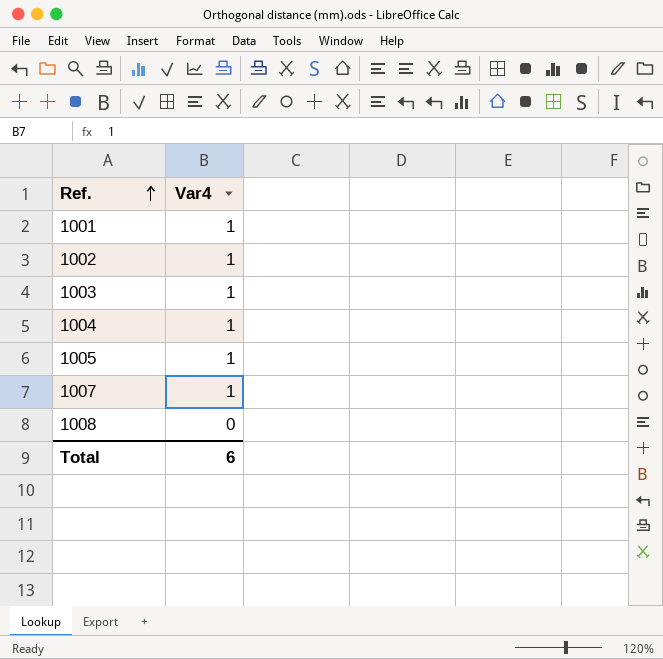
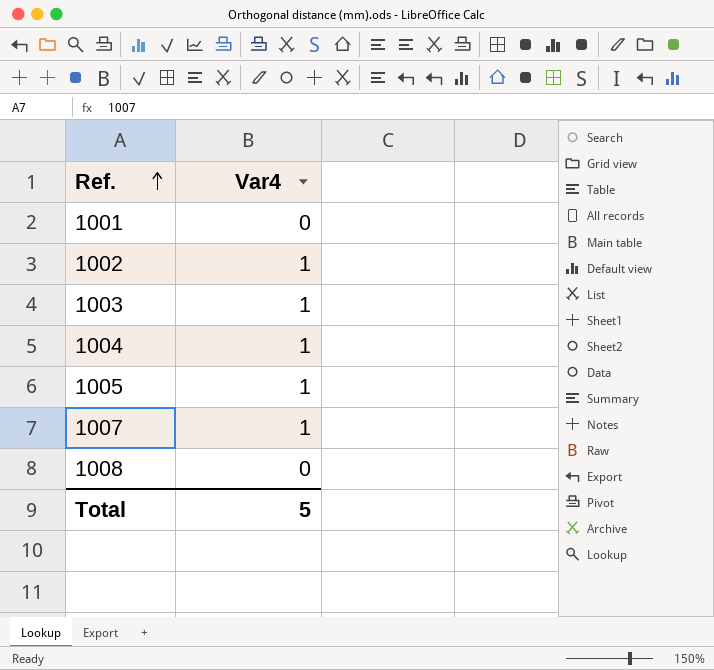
1001 | Var4: 1 -> 0
Total | Var4: 6 -> 5

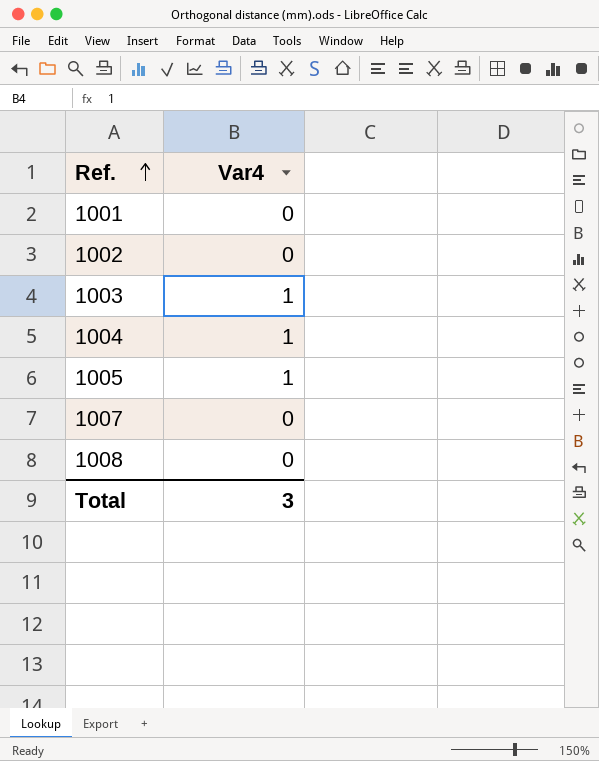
1002 | Var4: 1 -> 0
1007 | Var4: 1 -> 0
Total | Var4: 5 -> 3

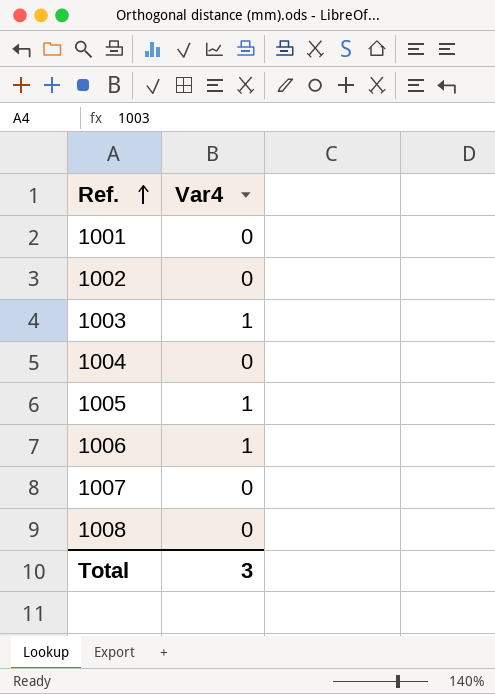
1004 | Var4: 1 -> 0
row 1006: none -> 1

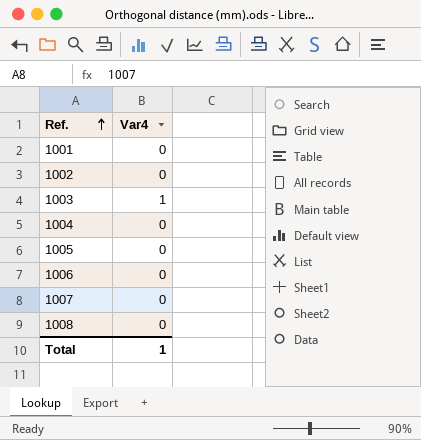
1005 | Var4: 1 -> 0
1006 | Var4: 1 -> 0
Total | Var4: 3 -> 1

